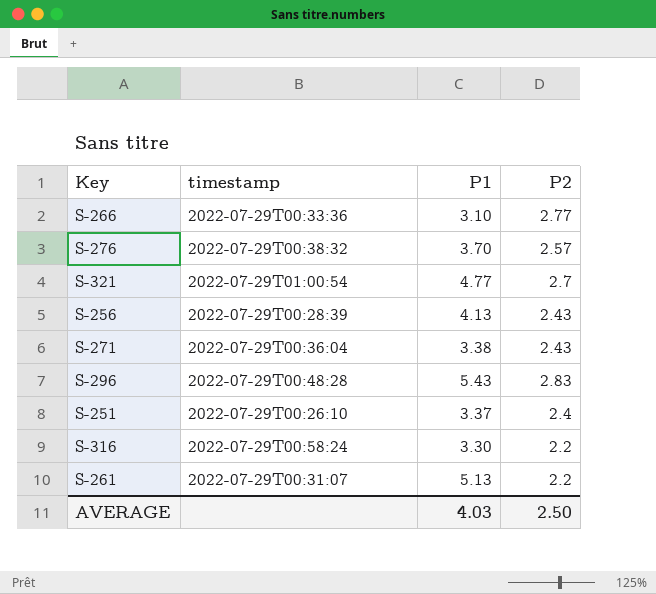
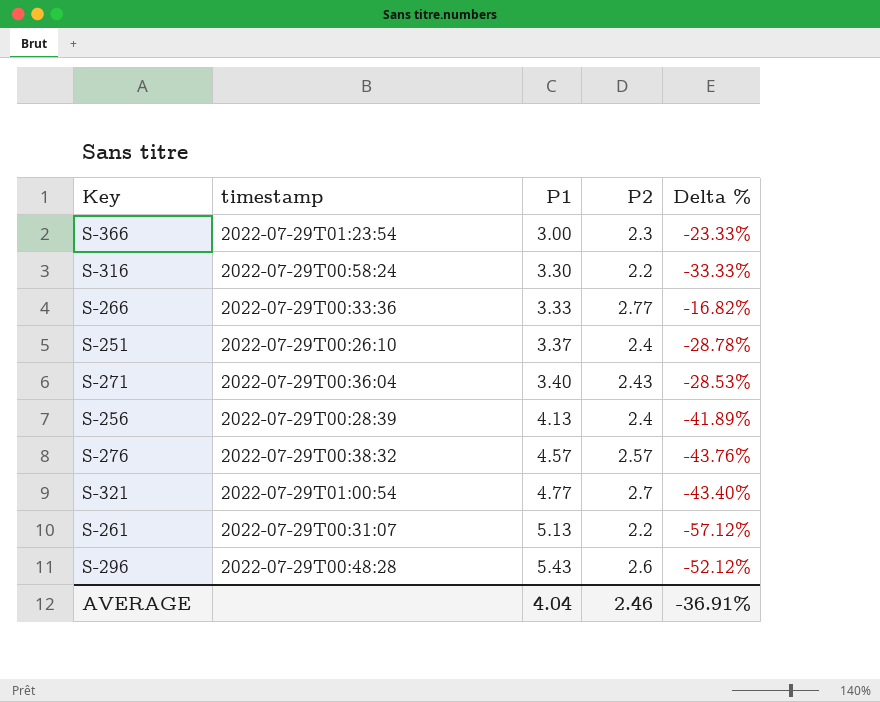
row order: none -> P1 ascending
column Delta % | formula: none -> ([P2] - [P1]) / [P1]
row S-366: none -> 2022-07-29T01:23:54 | 3.00 | 2.3 | -23.33%
S-266 | P1: 3.10 -> 3.33
S-271 | P1: 3.38 -> 3.40
S-256 | P2: 2.43 -> 2.4
S-276 | P1: 3.70 -> 4.57
S-296 | P2: 2.83 -> 2.6
AVERAGE | P1: 4.03 -> 4.04
AVERAGE | P2: 2.50 -> 2.46

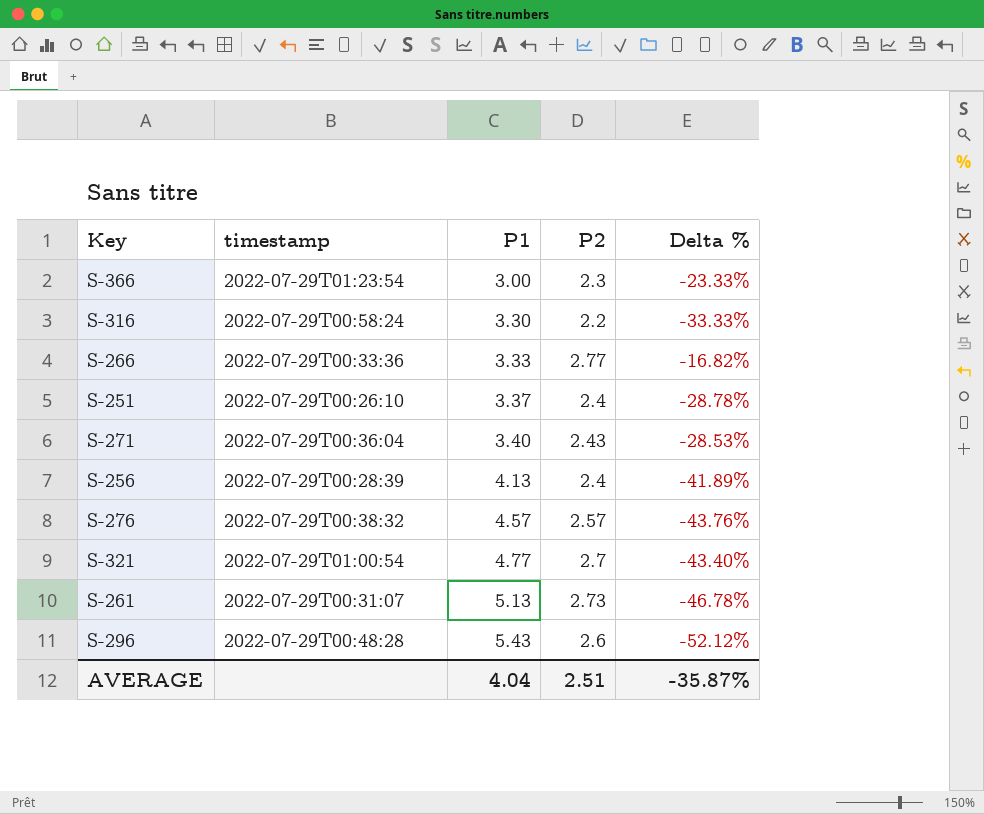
S-261 | P2: 2.2 -> 2.73
S-261 | Delta %: -57.12% -> -46.78%
AVERAGE | P2: 2.46 -> 2.51
AVERAGE | Delta %: -36.91% -> -35.87%

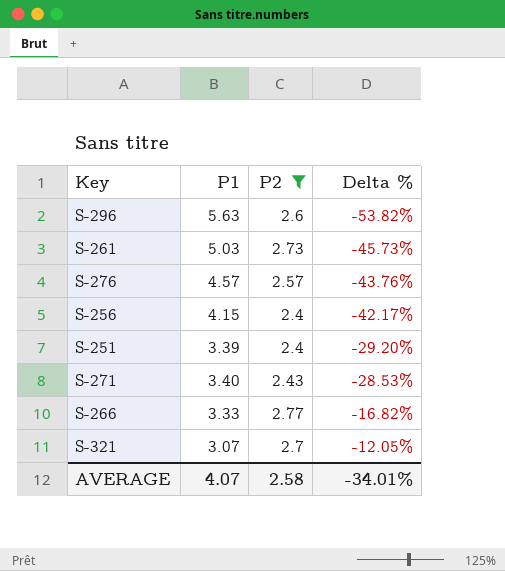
filter: none -> P2 >= 2.4
row order: P1 ascending -> Delta % ascending
column timestamp | position: 2 -> none
S-296 | P1: 5.43 -> 5.63
S-296 | Delta %: -52.12% -> -53.82%
S-261 | P1: 5.13 -> 5.03
S-261 | Delta %: -46.78% -> -45.73%
S-256 | P1: 4.13 -> 4.15
S-256 | Delta %: -41.89% -> -42.17%
S-251 | P1: 3.37 -> 3.39
S-251 | Delta %: -28.78% -> -29.20%
S-321 | P1: 4.77 -> 3.07
S-321 | Delta %: -43.40% -> -12.05%
AVERAGE | P1: 4.04 -> 4.07
AVERAGE | P2: 2.51 -> 2.58
AVERAGE | Delta %: -35.87% -> -34.01%

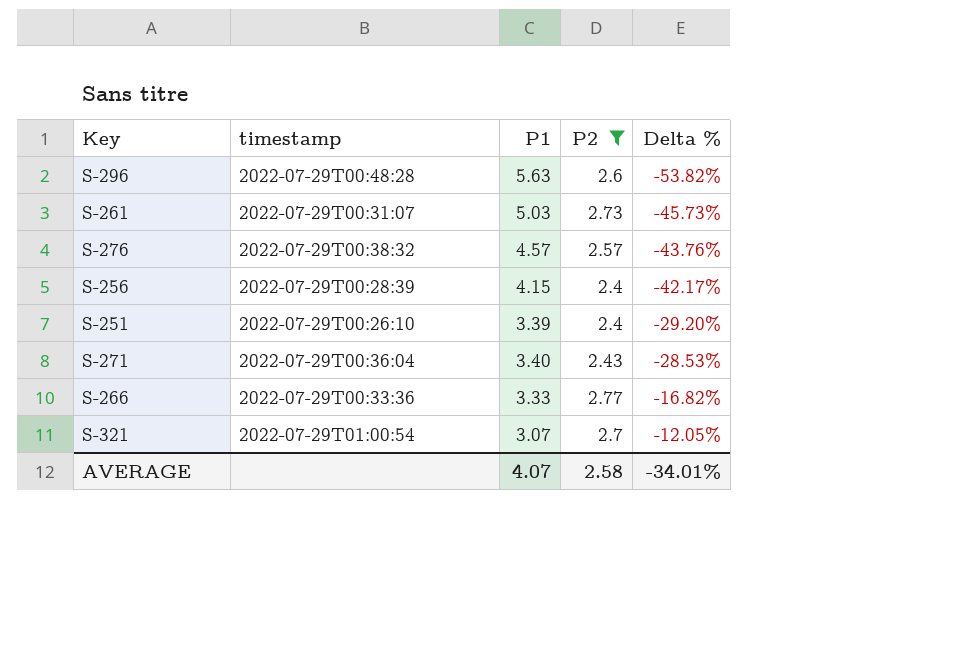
column timestamp | position: none -> 2

